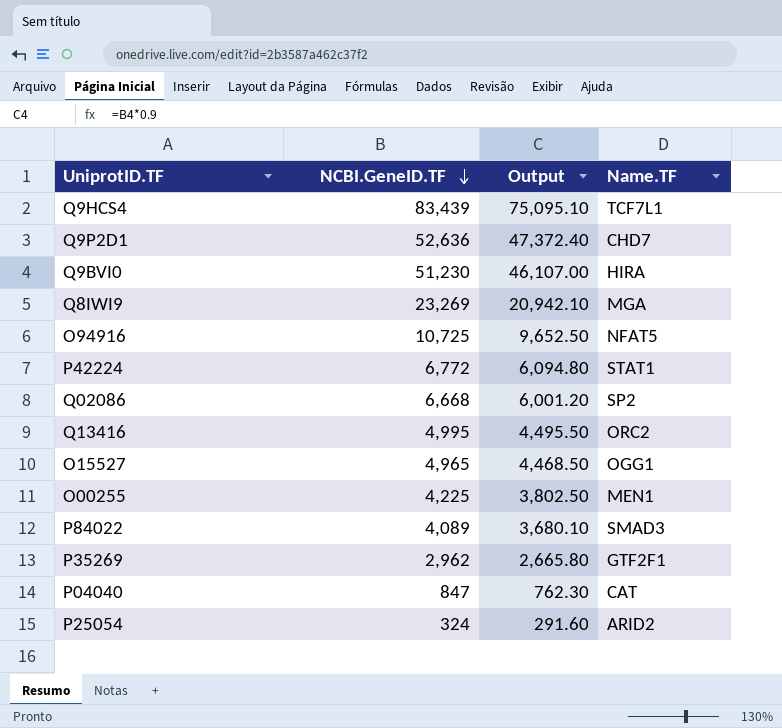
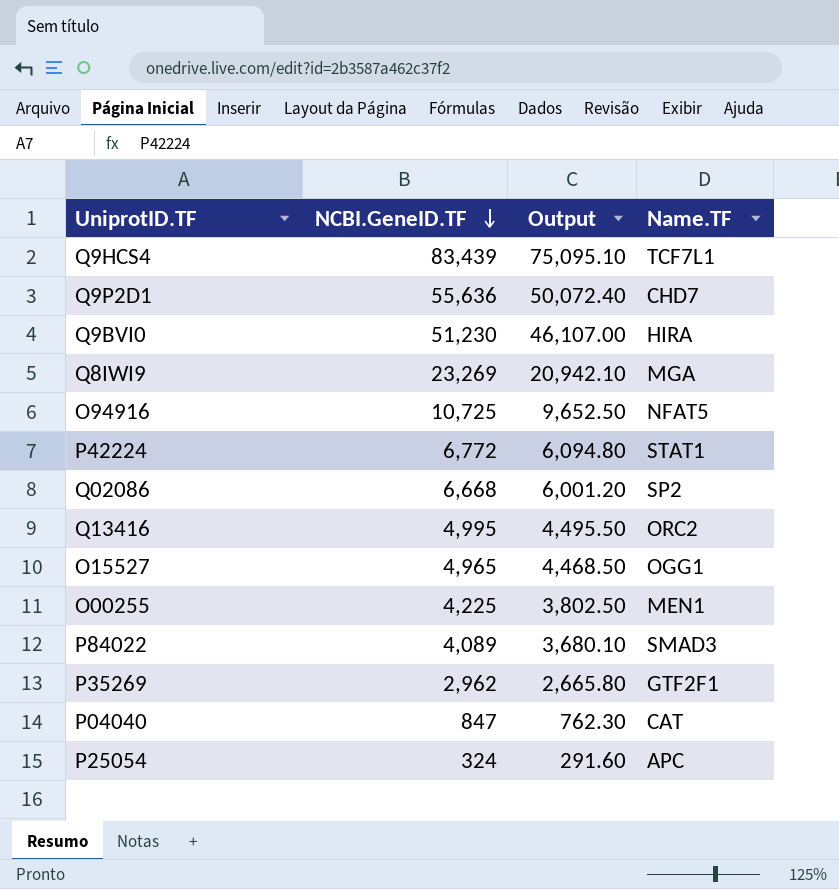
Q9P2D1 | NCBI.GeneID.TF: 52,636 -> 55,636
Q9P2D1 | Output: 47,372.40 -> 50,072.40
P25054 | Name.TF: ARID2 -> APC

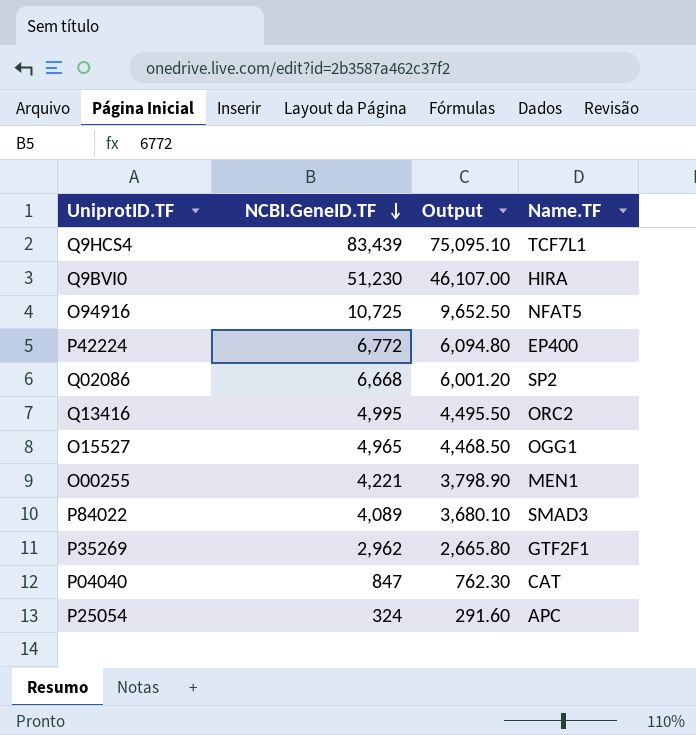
row Q9P2D1: 55,636 | 50,072.40 | CHD7 -> none
row Q8IWI9: 23,269 | 20,942.10 | MGA -> none
P42224 | Name.TF: STAT1 -> EP400
O00255 | NCBI.GeneID.TF: 4,225 -> 4,221
O00255 | Output: 3,802.50 -> 3,798.90

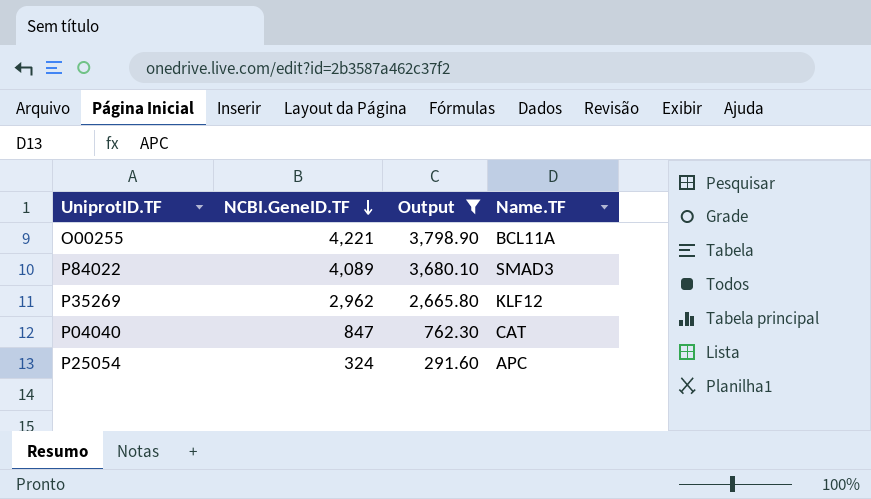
filter: none -> Output <= 3,798.90
O00255 | Name.TF: MEN1 -> BCL11A
P35269 | Name.TF: GTF2F1 -> KLF12

